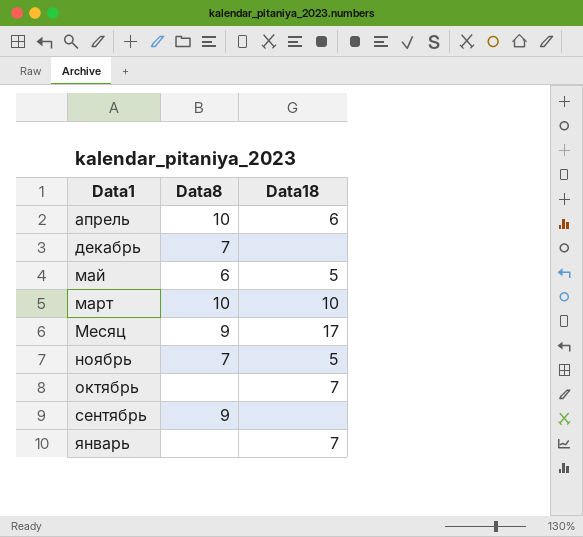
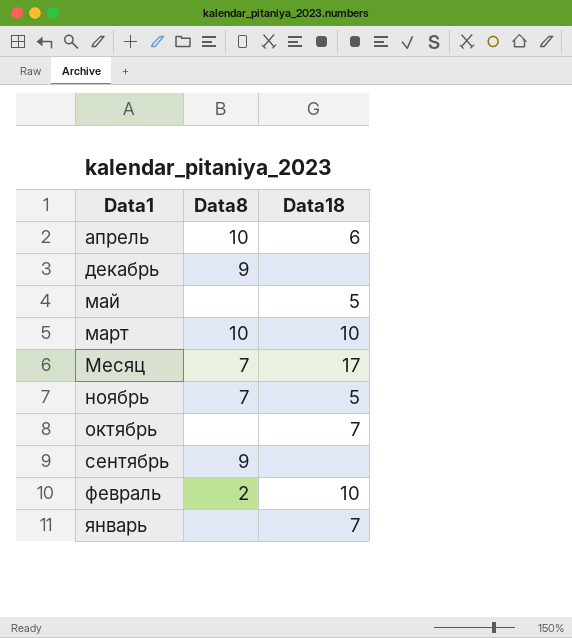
декабрь | Data8: 7 -> 9
май | Data8: 6 -> none
Месяц | Data8: 9 -> 7
row февраль: none -> 2 | 10

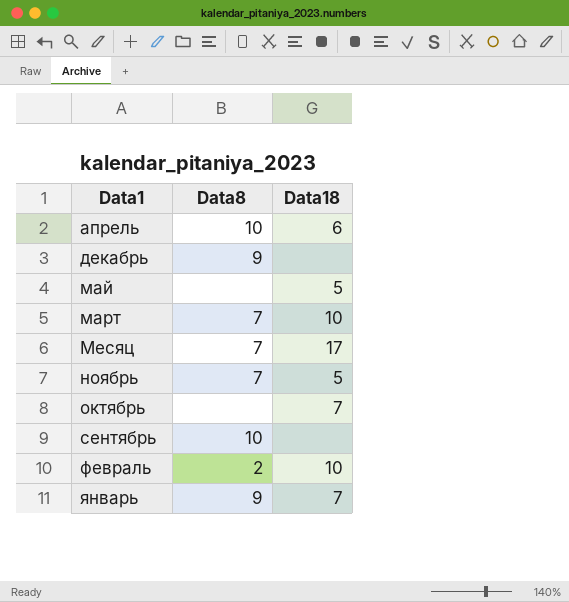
март | Data8: 10 -> 7
сентябрь | Data8: 9 -> 10
январь | Data8: none -> 9

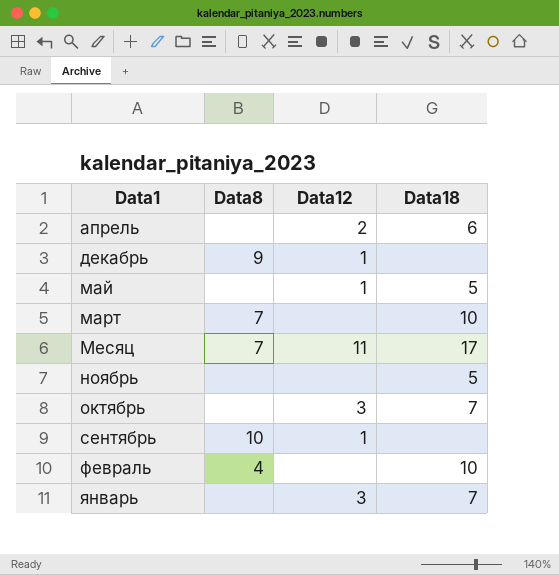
column Data12 | position: none -> 3
апрель | Data8: 10 -> none
ноябрь | Data8: 7 -> none
февраль | Data8: 2 -> 4
январь | Data8: 9 -> none

